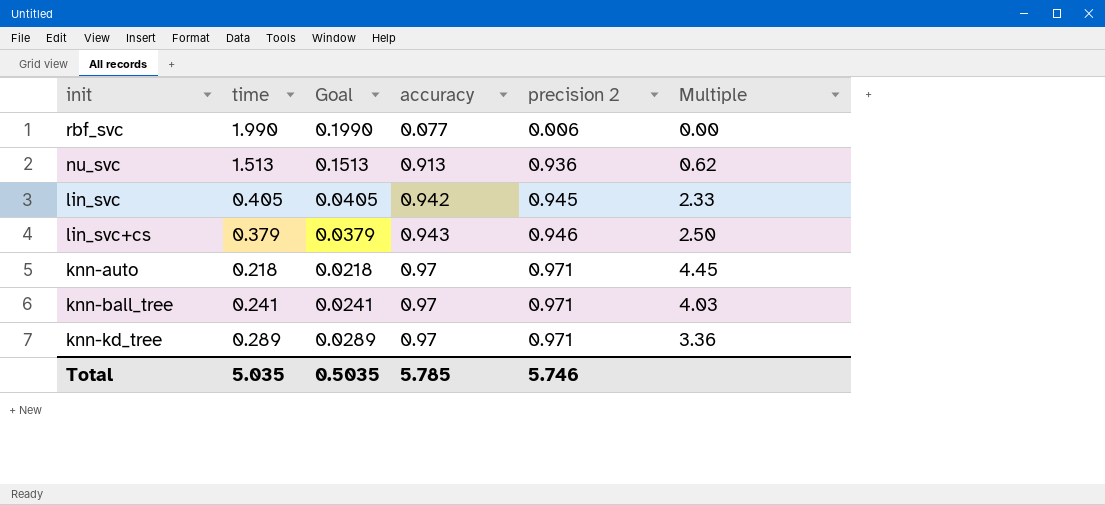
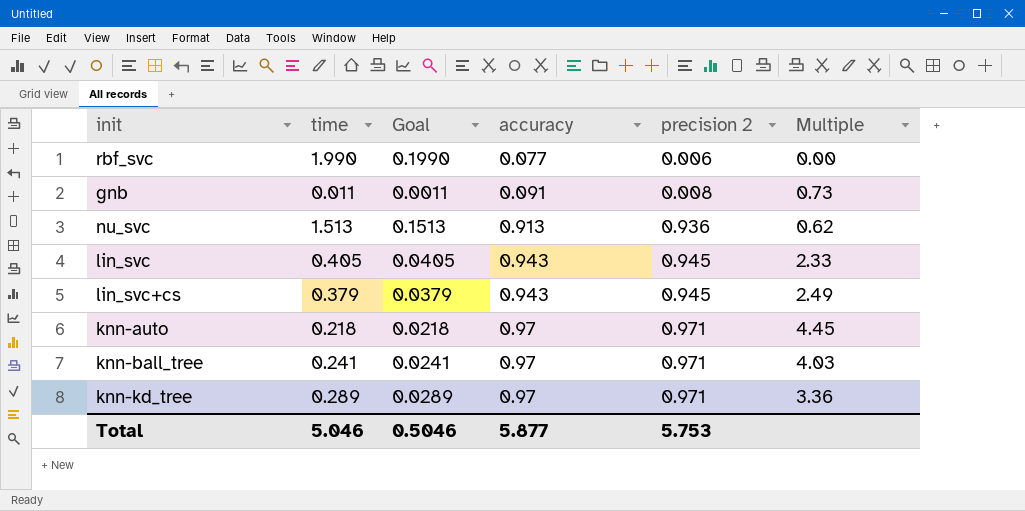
row gnb: none -> 0.011 | 0.0011 | 0.091 | 0.008 | 0.73
lin_svc | accuracy: 0.942 -> 0.943
lin_svc+cs | precision 2: 0.946 -> 0.945
lin_svc+cs | Multiple: 2.50 -> 2.49
Total | time: 5.035 -> 5.046
Total | Goal: 0.5035 -> 0.5046
Total | accuracy: 5.785 -> 5.877
Total | precision 2: 5.746 -> 5.753

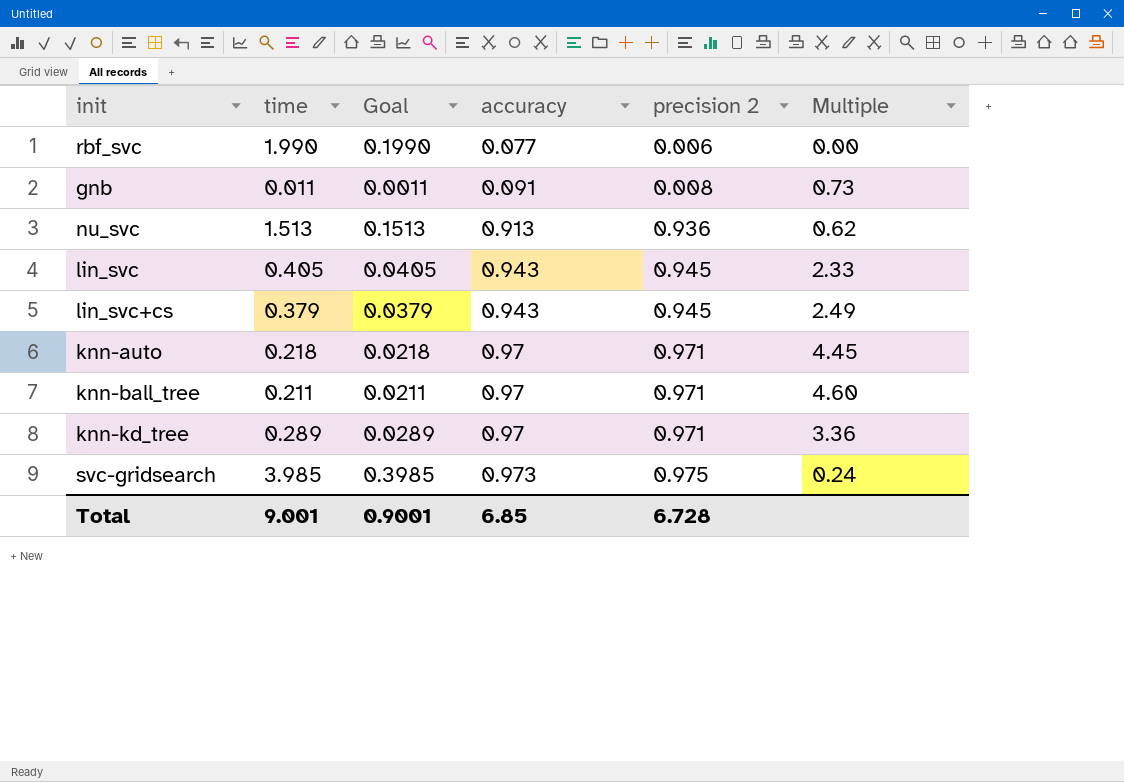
knn-ball_tree | time: 0.241 -> 0.211
knn-ball_tree | Goal: 0.0241 -> 0.0211
knn-ball_tree | Multiple: 4.03 -> 4.60
row svc-gridsearch: none -> 3.985 | 0.3985 | 0.973 | 0.975 | 0.24
Total | time: 5.046 -> 9.001
Total | Goal: 0.5046 -> 0.9001
Total | accuracy: 5.877 -> 6.85
Total | precision 2: 5.753 -> 6.728

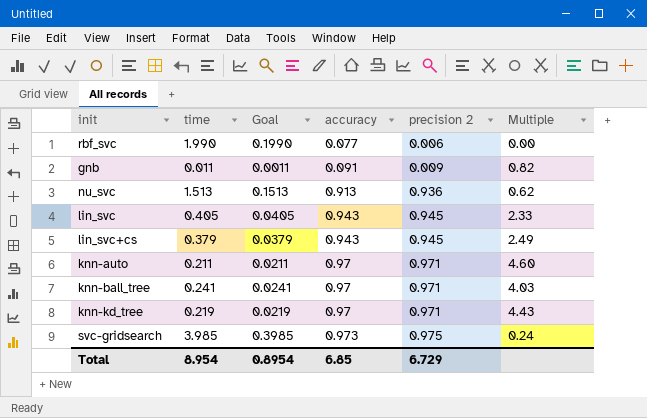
gnb | precision 2: 0.008 -> 0.009
gnb | Multiple: 0.73 -> 0.82
knn-auto | time: 0.218 -> 0.211
knn-auto | Goal: 0.0218 -> 0.0211
knn-auto | Multiple: 4.45 -> 4.60
knn-ball_tree | time: 0.211 -> 0.241
knn-ball_tree | Goal: 0.0211 -> 0.0241
knn-ball_tree | Multiple: 4.60 -> 4.03
knn-kd_tree | time: 0.289 -> 0.219
knn-kd_tree | Goal: 0.0289 -> 0.0219
knn-kd_tree | Multiple: 3.36 -> 4.43
Total | time: 9.001 -> 8.954
Total | Goal: 0.9001 -> 0.8954
Total | precision 2: 6.728 -> 6.729

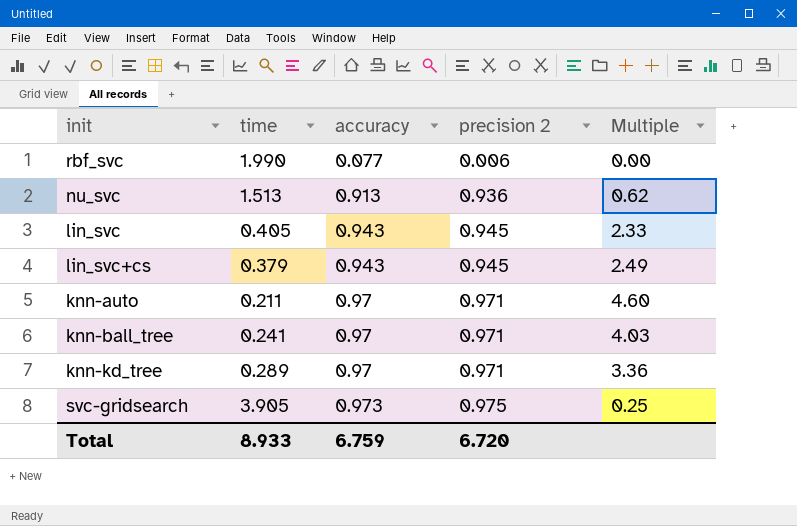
column Goal | formula: [time] * 0.1 -> none
row gnb: 0.011 | 0.0011 | 0.091 | 0.009 | 0.82 -> none
knn-kd_tree | time: 0.219 -> 0.289
knn-kd_tree | Multiple: 4.43 -> 3.36
svc-gridsearch | time: 3.985 -> 3.905
svc-gridsearch | Multiple: 0.24 -> 0.25
Total | time: 8.954 -> 8.933
Total | accuracy: 6.85 -> 6.759
Total | precision 2: 6.729 -> 6.720

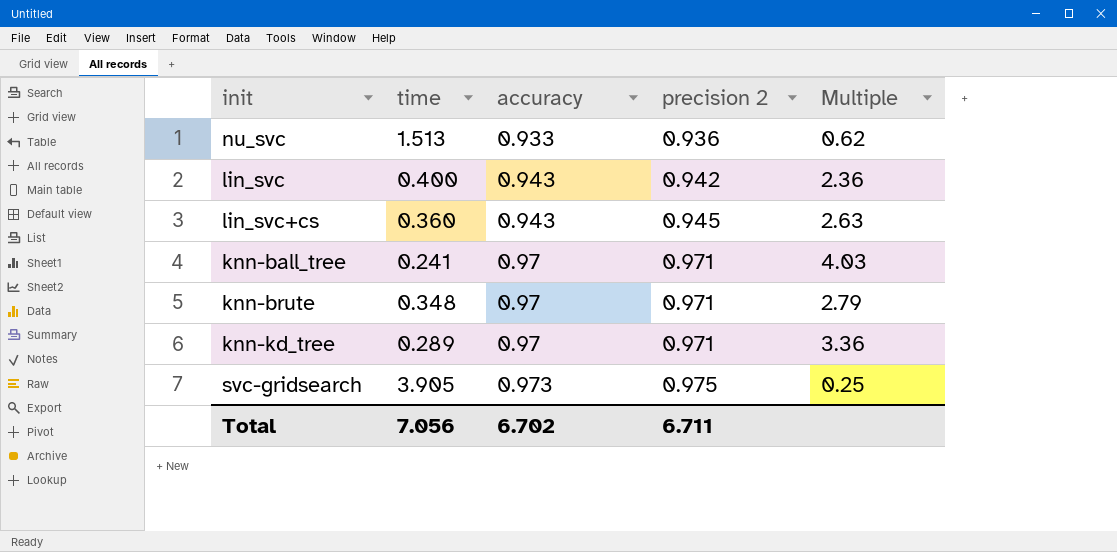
row rbf_svc: 1.990 | 0.077 | 0.006 | 0.00 -> none
row knn-auto: 0.211 | 0.97 | 0.971 | 4.60 -> none
nu_svc | accuracy: 0.913 -> 0.933
lin_svc | time: 0.405 -> 0.400
lin_svc | precision 2: 0.945 -> 0.942
lin_svc | Multiple: 2.33 -> 2.36
lin_svc+cs | time: 0.379 -> 0.360
lin_svc+cs | Multiple: 2.49 -> 2.63
row knn-brute: none -> 0.348 | 0.97 | 0.971 | 2.79
Total | time: 8.933 -> 7.056
Total | accuracy: 6.759 -> 6.702
Total | precision 2: 6.720 -> 6.711

